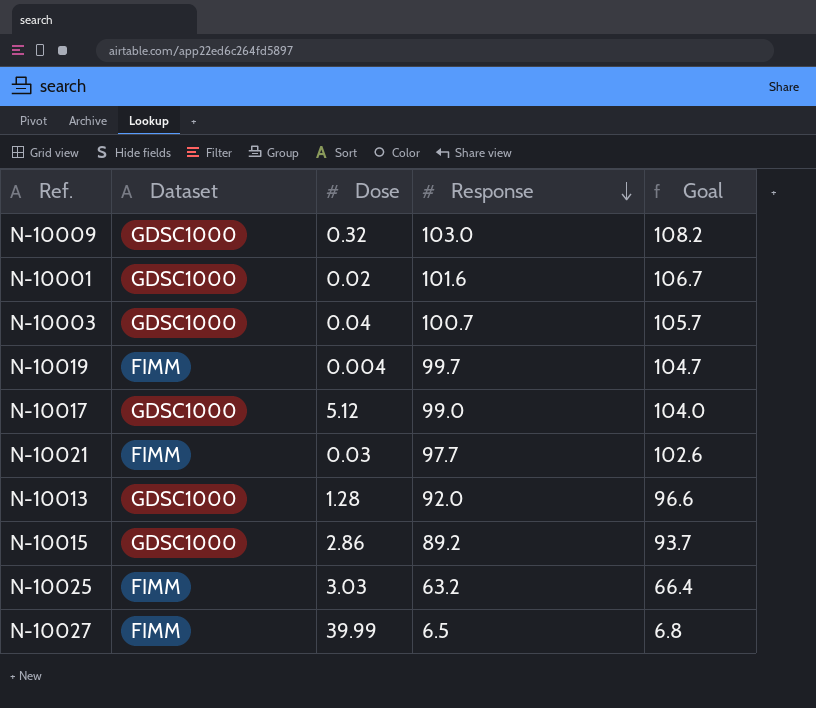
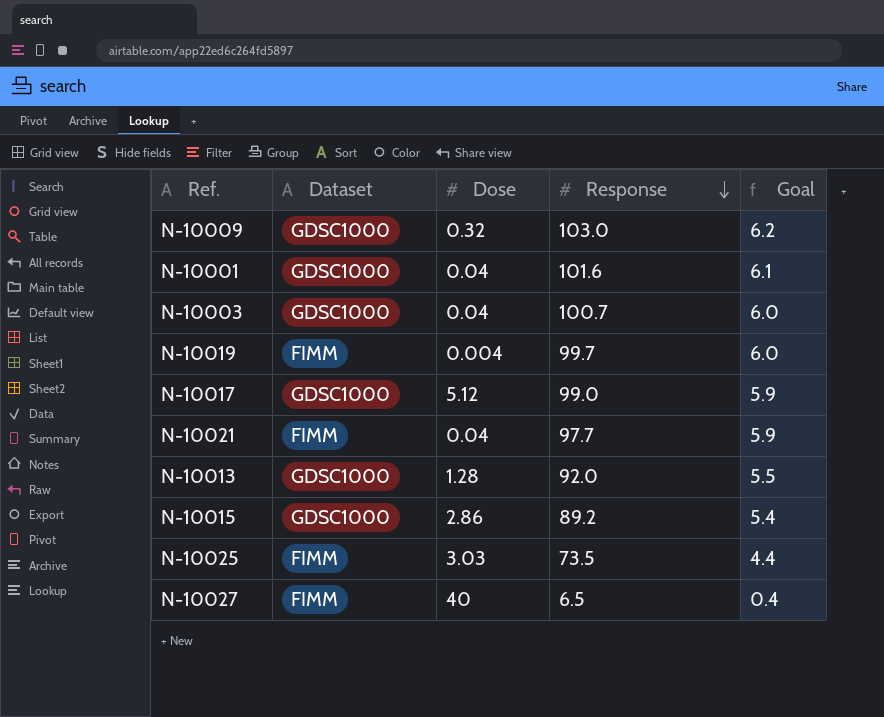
column Goal | formula: [Response] * 1.05 -> [Response] * 0.06
N-10001 | Dose: 0.02 -> 0.04
N-10021 | Dose: 0.03 -> 0.04
N-10025 | Response: 63.2 -> 73.5
N-10027 | Dose: 39.99 -> 40

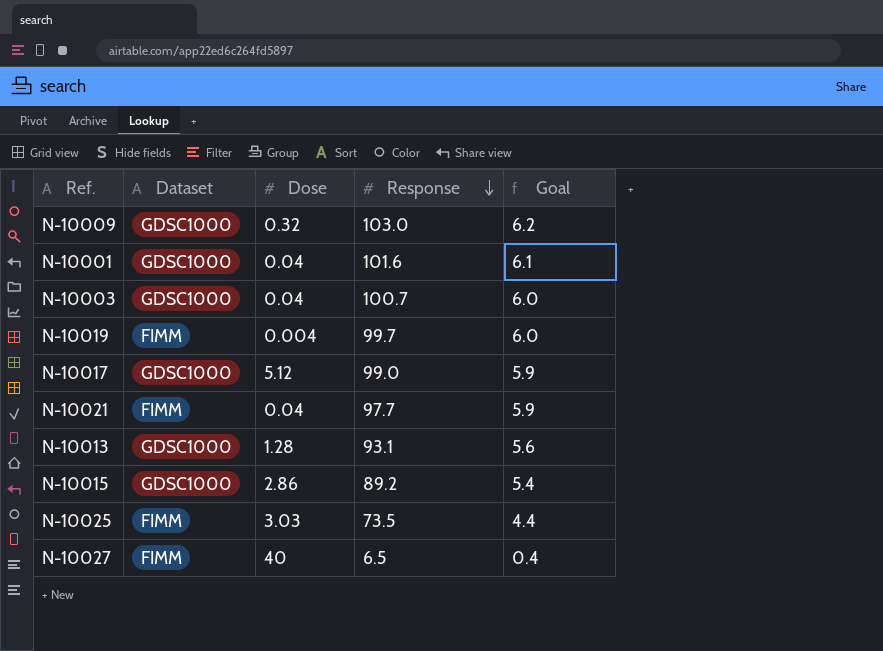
N-10013 | Response: 92.0 -> 93.1
N-10013 | Goal: 5.5 -> 5.6

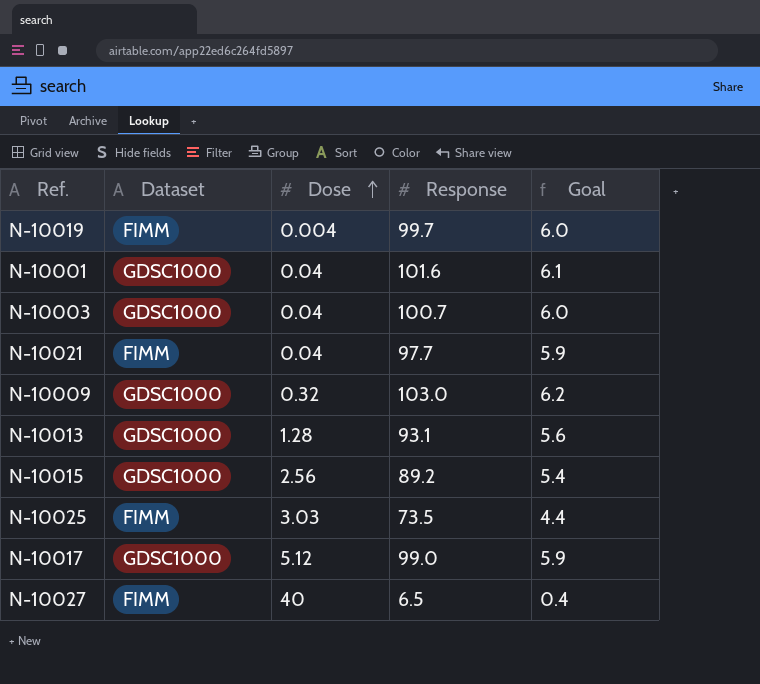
row order: Response descending -> Dose ascending
N-10015 | Dose: 2.86 -> 2.56

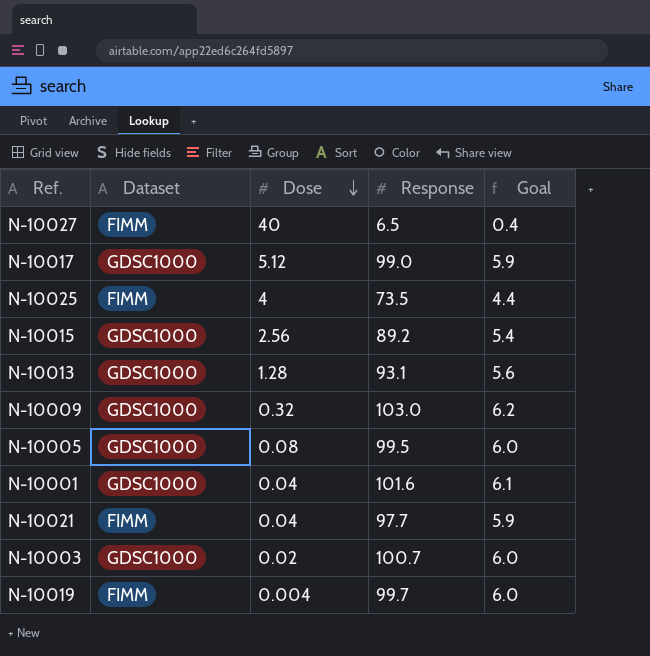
row order: Dose ascending -> Dose descending
N-10025 | Dose: 3.03 -> 4
row N-10005: none -> GDSC1000 | 0.08 | 99.5 | 6.0
N-10003 | Dose: 0.04 -> 0.02

